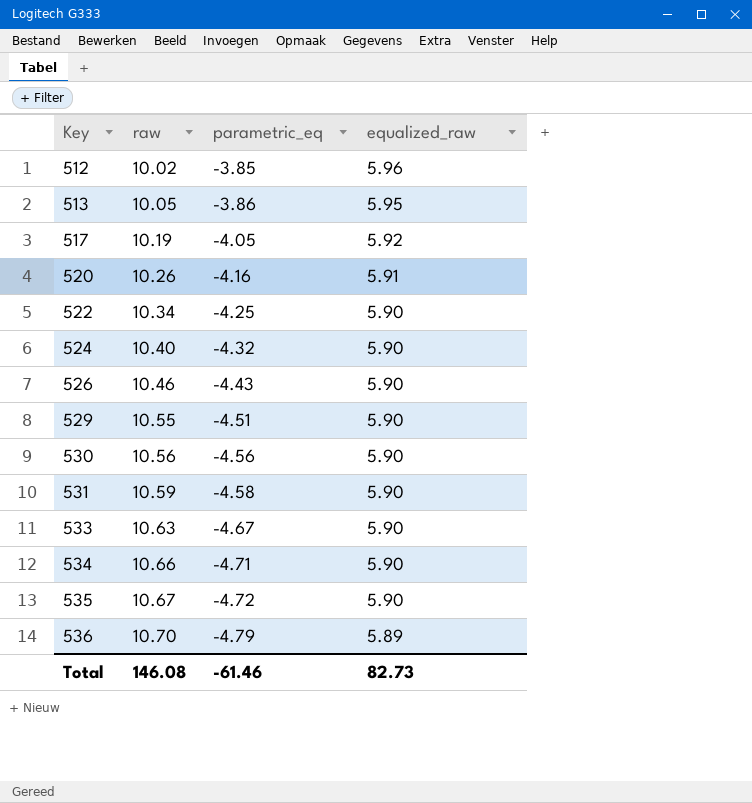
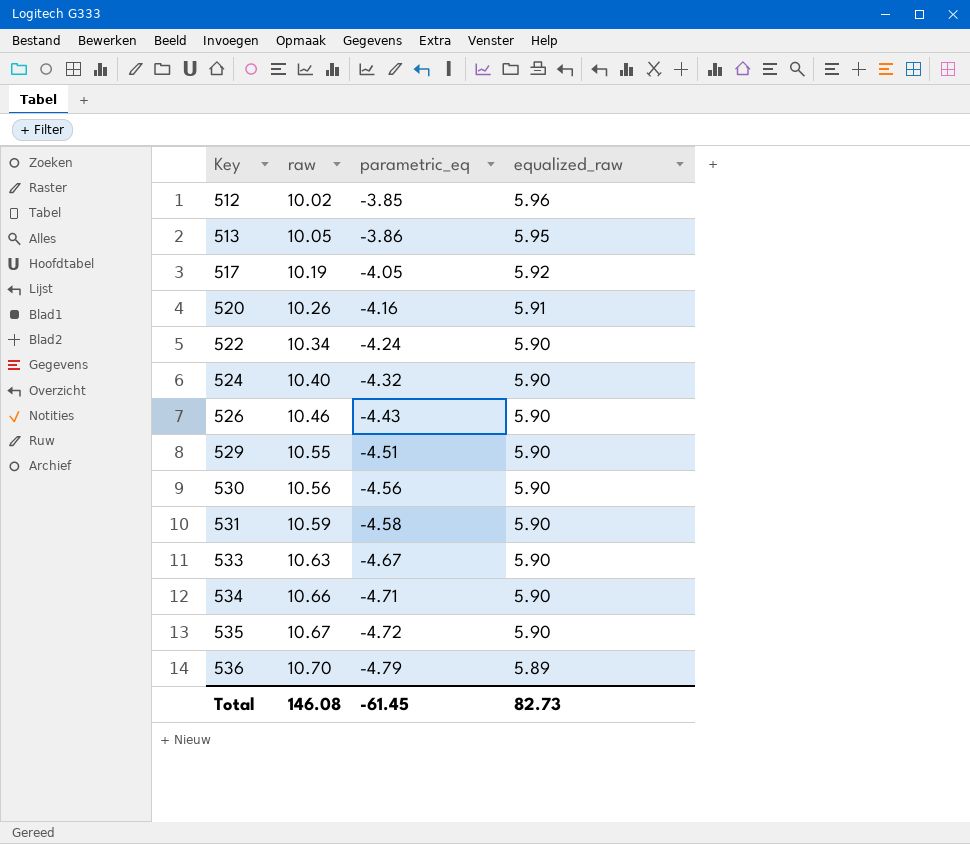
522 | parametric_eq: -4.25 -> -4.24
Total | parametric_eq: -61.46 -> -61.45

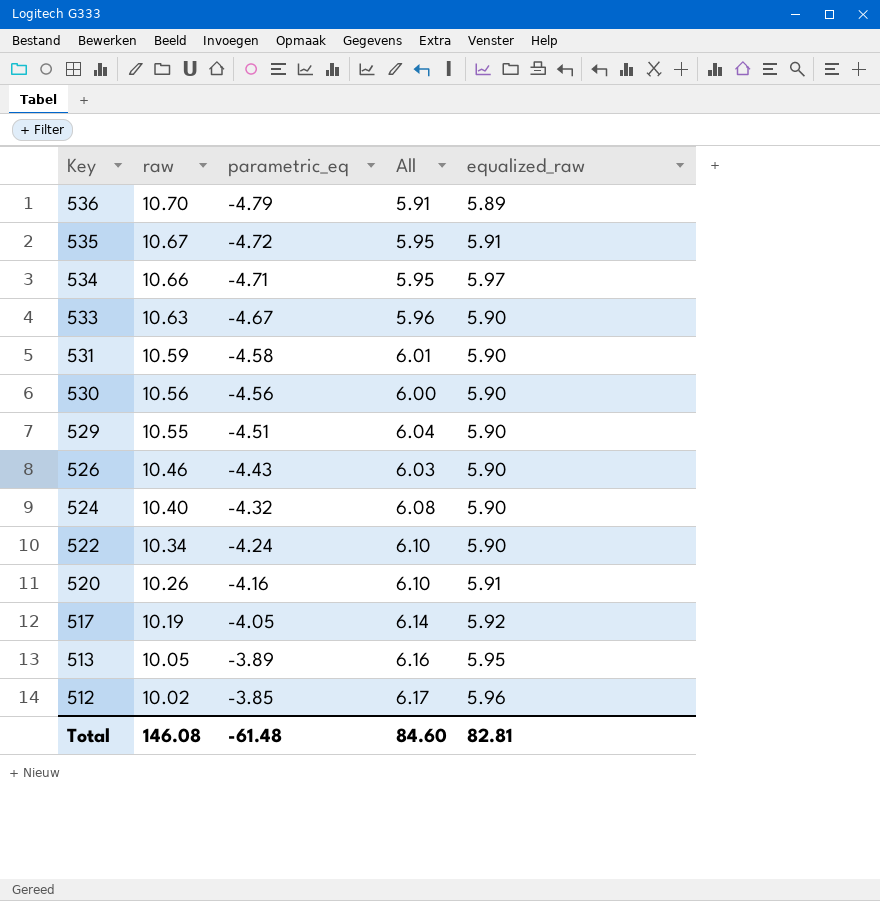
row order: Key ascending -> Key descending
column All | formula: none -> [raw] + [parametric_eq]
535 | equalized_raw: 5.90 -> 5.91
534 | equalized_raw: 5.90 -> 5.97
513 | parametric_eq: -3.86 -> -3.89
Total | parametric_eq: -61.45 -> -61.48
Total | equalized_raw: 82.73 -> 82.81

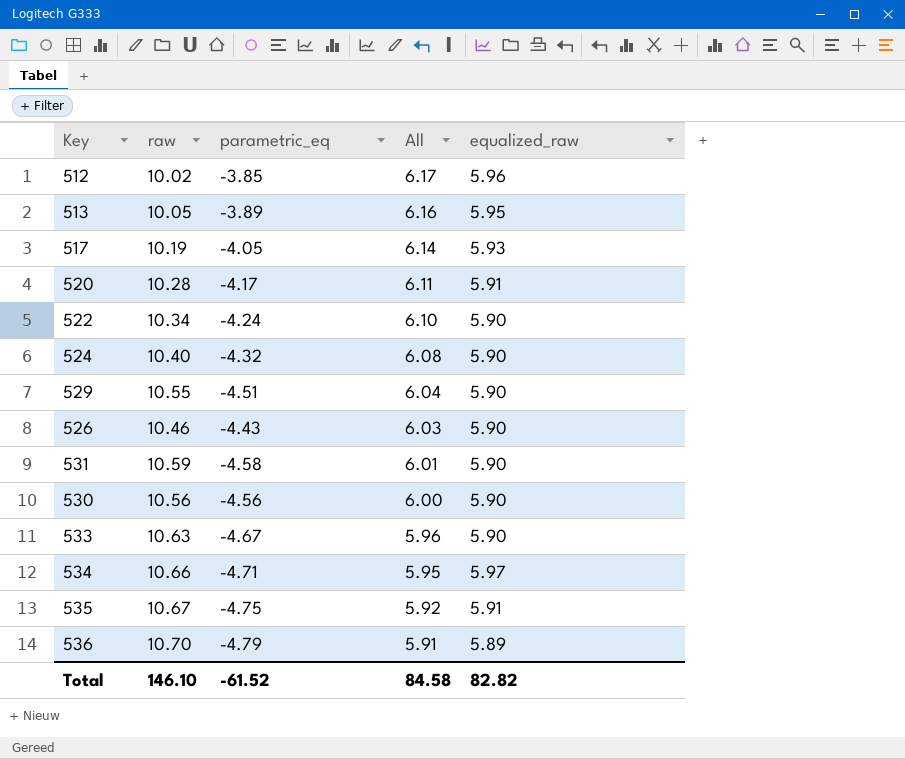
row order: Key descending -> All descending
517 | equalized_raw: 5.92 -> 5.93
520 | raw: 10.26 -> 10.28
520 | parametric_eq: -4.16 -> -4.17
520 | All: 6.10 -> 6.11
535 | parametric_eq: -4.72 -> -4.75
535 | All: 5.95 -> 5.92
Total | raw: 146.08 -> 146.10
Total | parametric_eq: -61.48 -> -61.52
Total | All: 84.60 -> 84.58
Total | equalized_raw: 82.81 -> 82.82

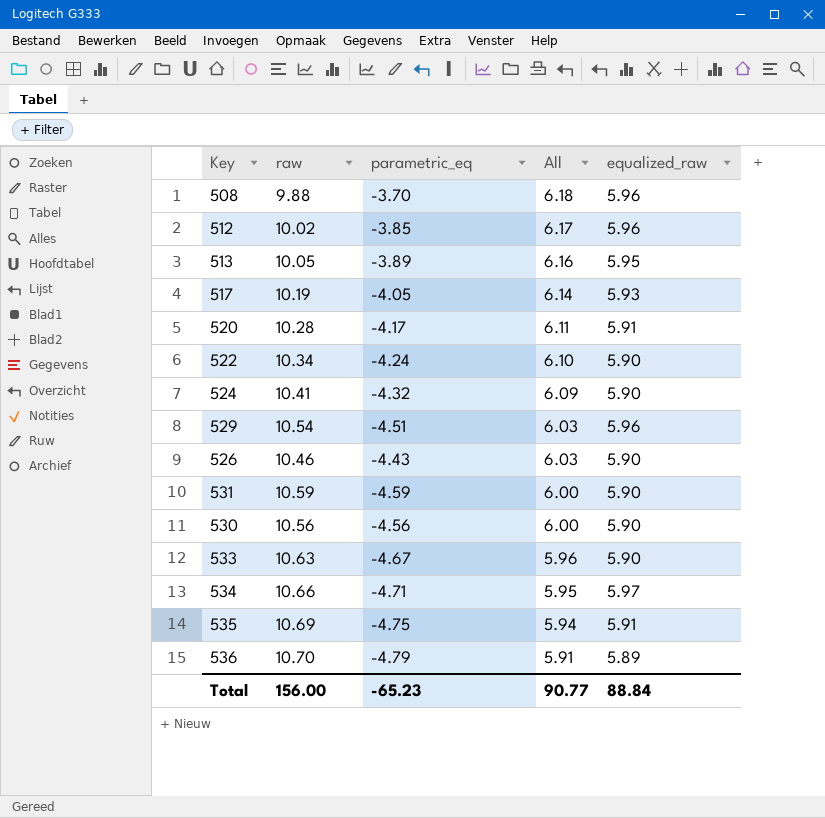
row 508: none -> 9.88 | -3.70 | 6.18 | 5.96
524 | raw: 10.40 -> 10.41
524 | All: 6.08 -> 6.09
529 | raw: 10.55 -> 10.54
529 | All: 6.04 -> 6.03
529 | equalized_raw: 5.90 -> 5.96
531 | parametric_eq: -4.58 -> -4.59
531 | All: 6.01 -> 6.00
535 | raw: 10.67 -> 10.69
535 | All: 5.92 -> 5.94
Total | raw: 146.10 -> 156.00
Total | parametric_eq: -61.52 -> -65.23
Total | All: 84.58 -> 90.77
Total | equalized_raw: 82.82 -> 88.84

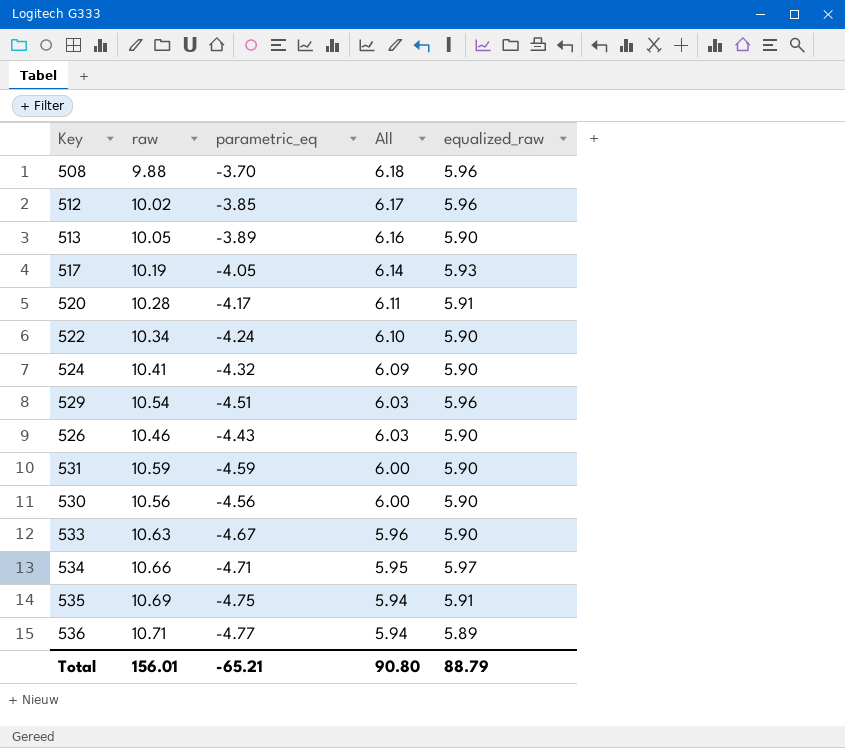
513 | equalized_raw: 5.95 -> 5.90
536 | raw: 10.70 -> 10.71
536 | parametric_eq: -4.79 -> -4.77
536 | All: 5.91 -> 5.94
Total | raw: 156.00 -> 156.01
Total | parametric_eq: -65.23 -> -65.21
Total | All: 90.77 -> 90.80
Total | equalized_raw: 88.84 -> 88.79

